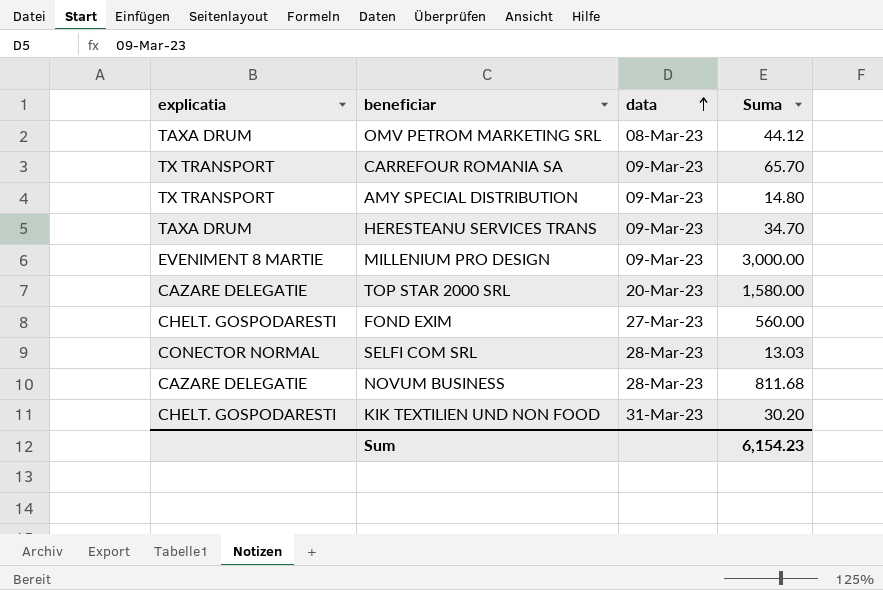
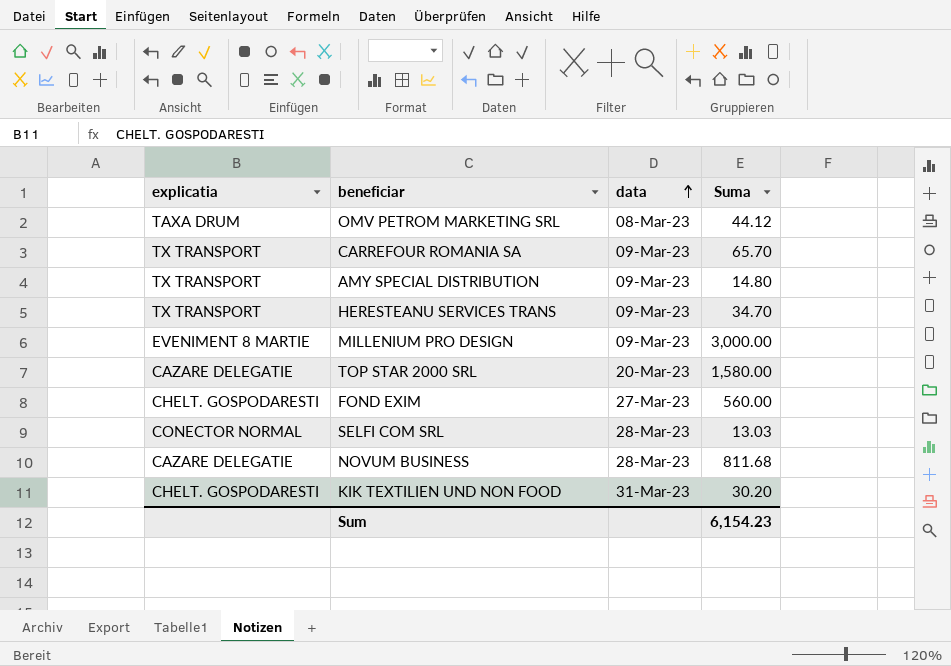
HERESTEANU SERVICES TRANS | explicatia: TAXA DRUM -> TX TRANSPORT

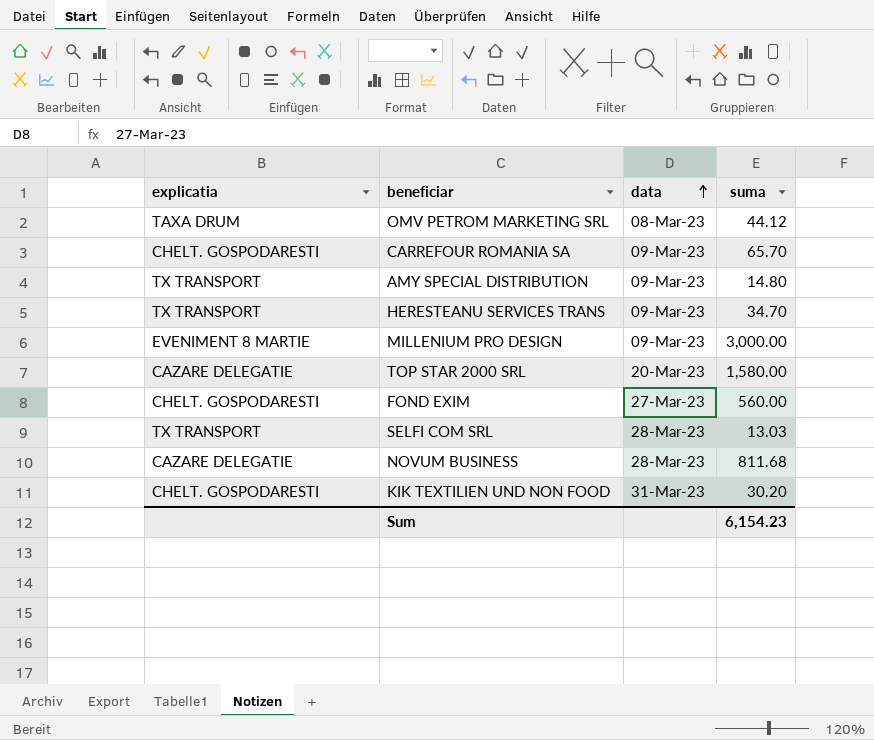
column name: Suma -> suma
CARREFOUR ROMANIA SA | explicatia: TX TRANSPORT -> CHELT. GOSPODARESTI
SELFI COM SRL | explicatia: CONECTOR NORMAL -> TX TRANSPORT

